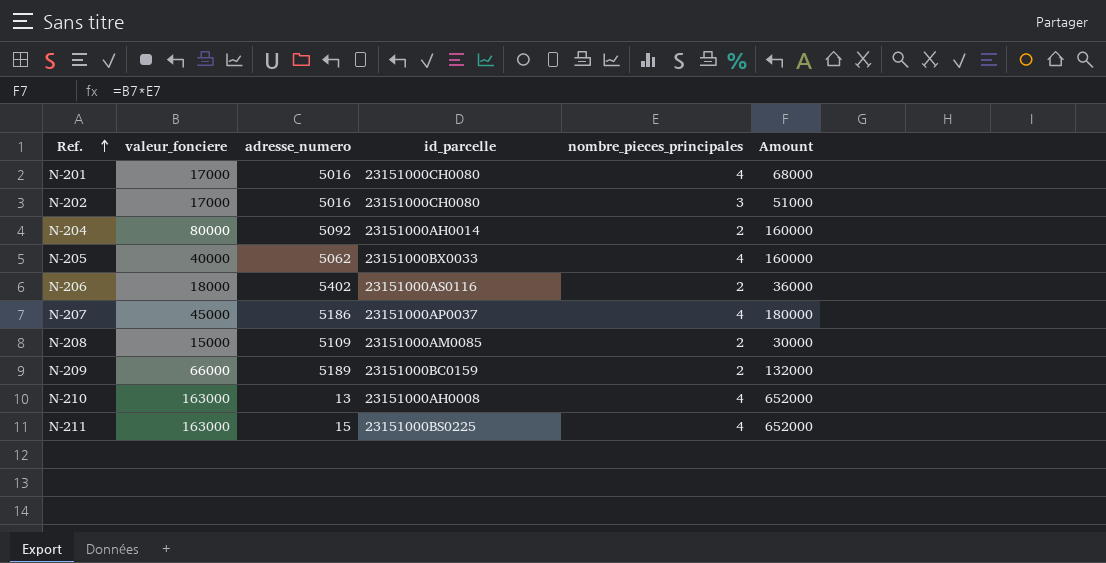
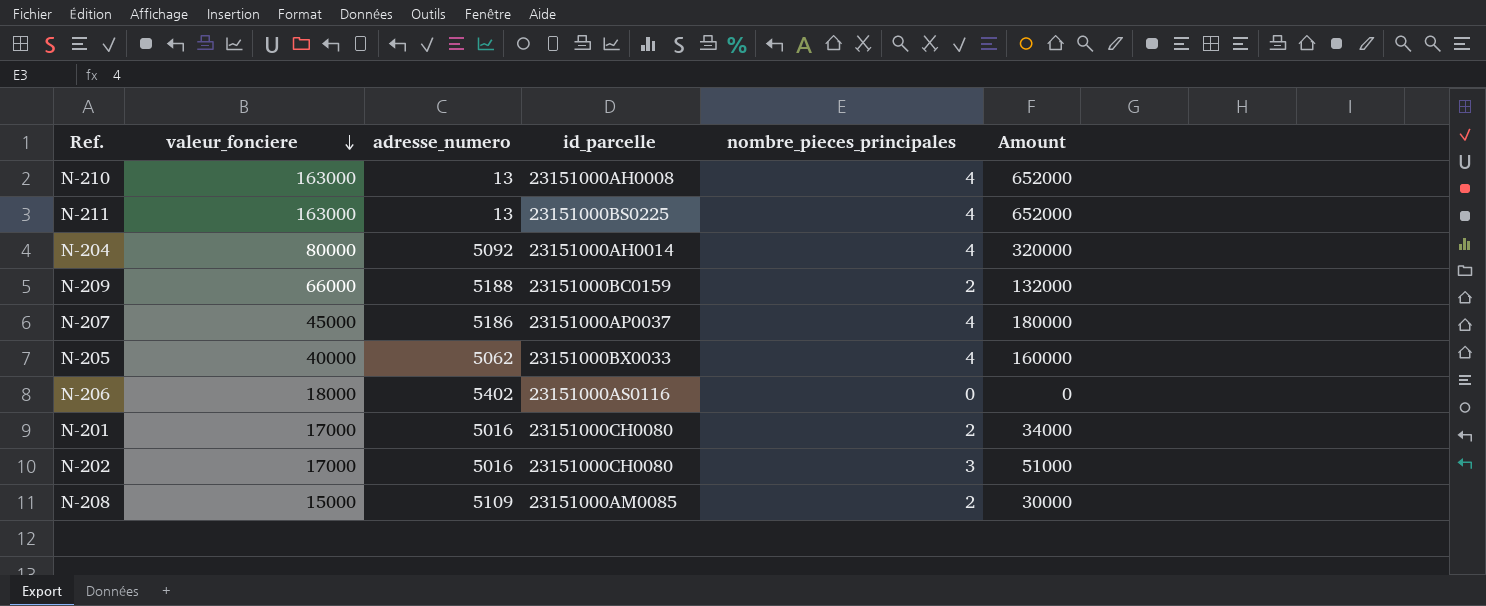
row order: Ref. ascending -> valeur_fonciere descending
N-211 | adresse_numero: 15 -> 13
N-204 | nombre_pieces_principales: 2 -> 4
N-204 | Amount: 160000 -> 320000
N-209 | adresse_numero: 5189 -> 5188
N-206 | nombre_pieces_principales: 2 -> 0
N-206 | Amount: 36000 -> 0
N-201 | nombre_pieces_principales: 4 -> 2
N-201 | Amount: 68000 -> 34000

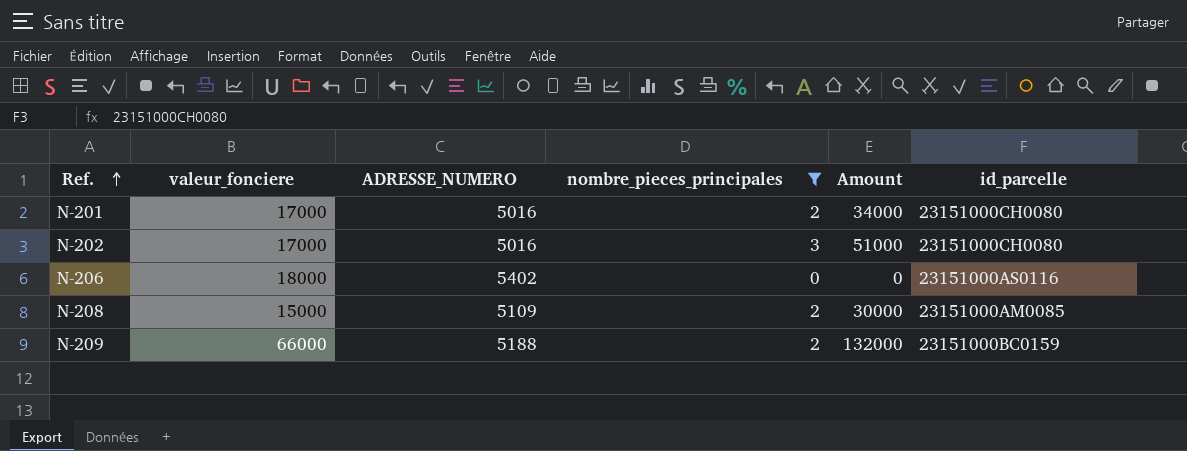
filter: none -> nombre_pieces_principales != 4
row order: valeur_fonciere descending -> Ref. ascending
column name: adresse_numero -> ADRESSE_NUMERO
column id_parcelle | position: 4 -> 6

